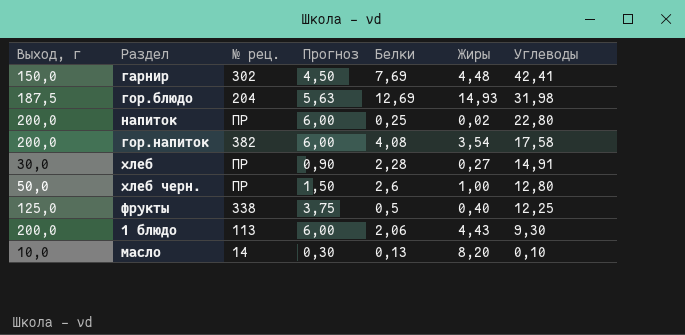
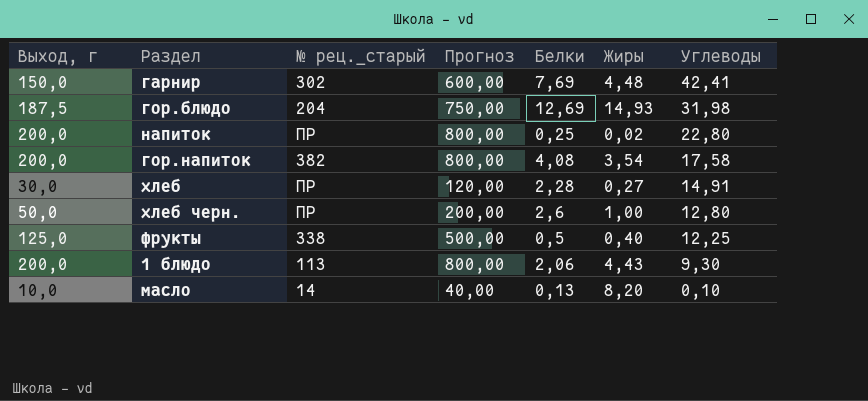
column name: № рец. -> № рец._старый
column Прогноз | formula: [Выход, г] * 0,03 -> [Выход, г] * 4

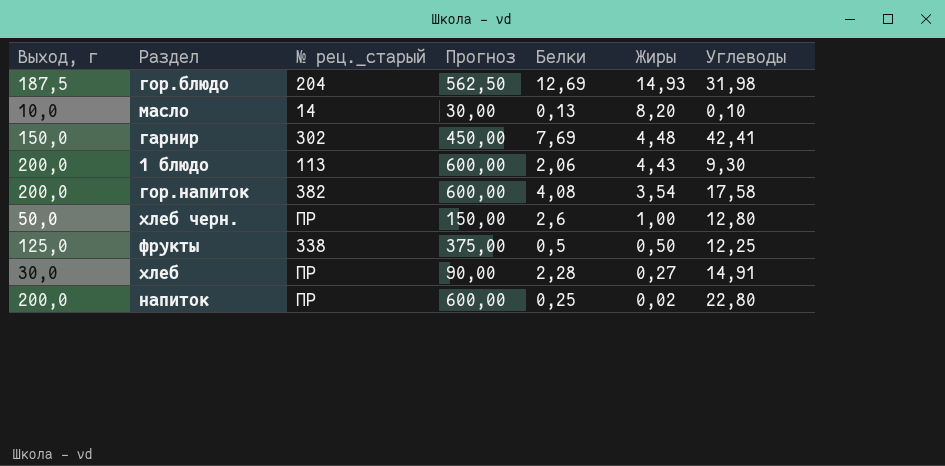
row order: Углеводы descending -> Жиры descending
column Прогноз | formula: [Выход, г] * 4 -> [Выход, г] * 3
фрукты | Жиры: 0,40 -> 0,50

